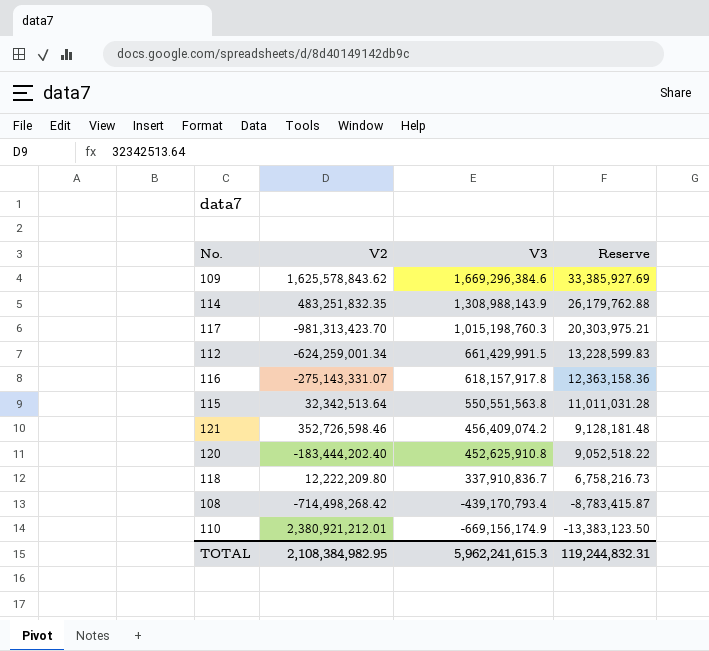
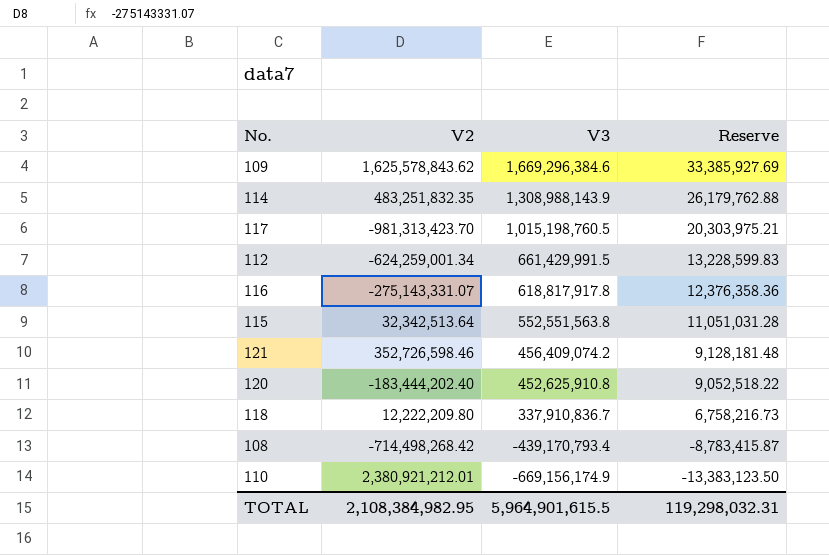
117 | V3: 1,015,198,760.3 -> 1,015,198,760.5
116 | V3: 618,157,917.8 -> 618,817,917.8
116 | Reserve: 12,363,158.36 -> 12,376,358.36
115 | V3: 550,551,563.8 -> 552,551,563.8
115 | Reserve: 11,011,031.28 -> 11,051,031.28
TOTAL | V3: 5,962,241,615.3 -> 5,964,901,615.5
TOTAL | Reserve: 119,244,832.31 -> 119,298,032.31

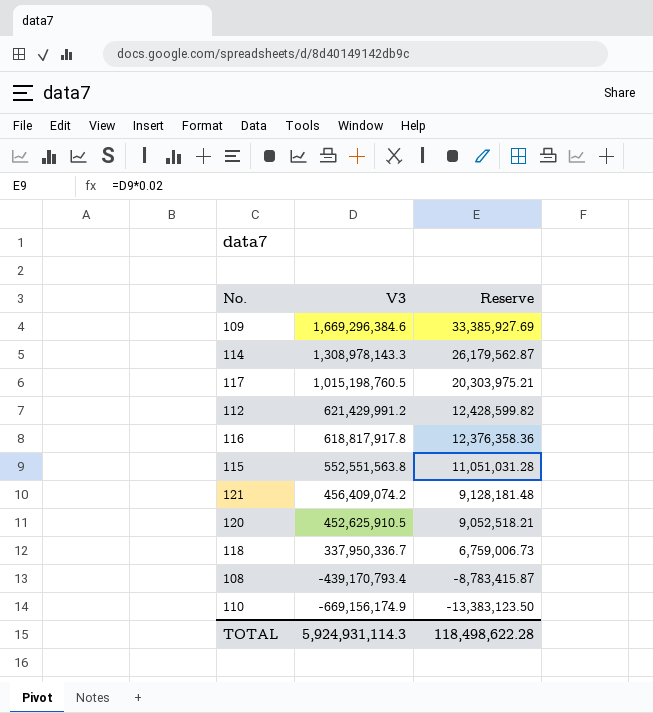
column V2 | position: 2 -> none
114 | V3: 1,308,988,143.9 -> 1,308,978,143.3
114 | Reserve: 26,179,762.88 -> 26,179,562.87
112 | V3: 661,429,991.5 -> 621,429,991.2
112 | Reserve: 13,228,599.83 -> 12,428,599.82
120 | V3: 452,625,910.8 -> 452,625,910.5
120 | Reserve: 9,052,518.22 -> 9,052,518.21
118 | V3: 337,910,836.7 -> 337,950,336.7
118 | Reserve: 6,758,216.73 -> 6,759,006.73
TOTAL | V3: 5,964,901,615.5 -> 5,924,931,114.3
TOTAL | Reserve: 119,298,032.31 -> 118,498,622.28

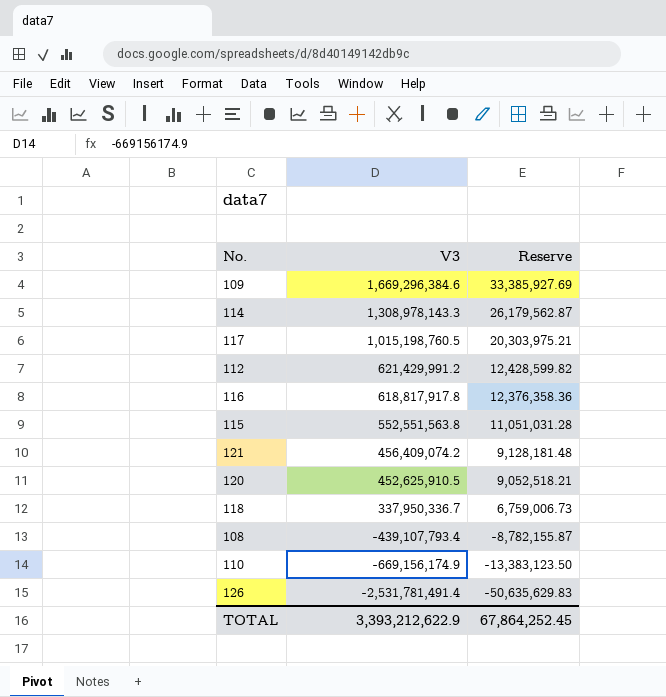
108 | V3: -439,170,793.4 -> -439,107,793.4
108 | Reserve: -8,783,415.87 -> -8,782,155.87
row 126: none -> -2,531,781,491.4 | -50,635,629.83
TOTAL | V3: 5,924,931,114.3 -> 3,393,212,622.9
TOTAL | Reserve: 118,498,622.28 -> 67,864,252.45

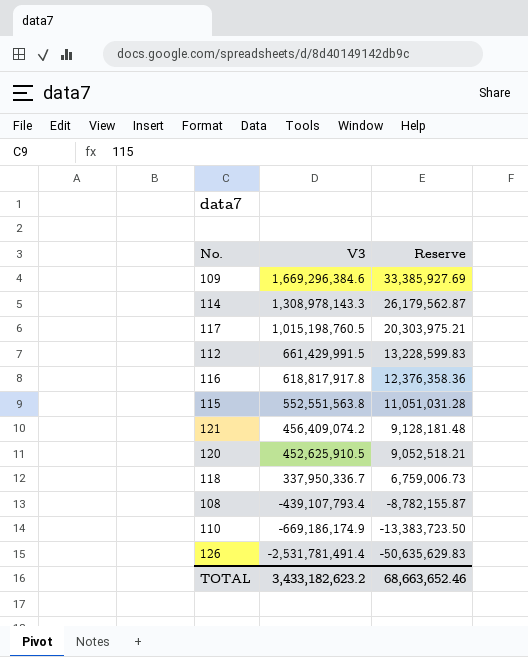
112 | V3: 621,429,991.2 -> 661,429,991.5
112 | Reserve: 12,428,599.82 -> 13,228,599.83
110 | V3: -669,156,174.9 -> -669,186,174.9
110 | Reserve: -13,383,123.50 -> -13,383,723.50
TOTAL | V3: 3,393,212,622.9 -> 3,433,182,623.2
TOTAL | Reserve: 67,864,252.45 -> 68,663,652.46

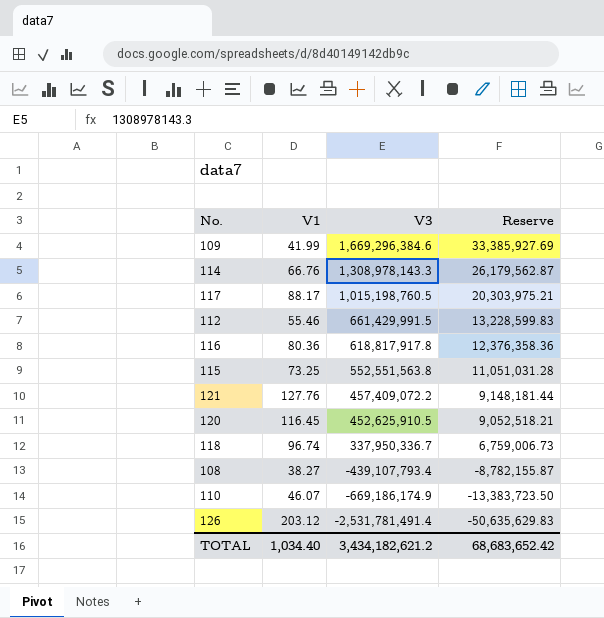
column V1 | position: none -> 2
121 | V3: 456,409,074.2 -> 457,409,072.2
121 | Reserve: 9,128,181.48 -> 9,148,181.44
TOTAL | V3: 3,433,182,623.2 -> 3,434,182,621.2
TOTAL | Reserve: 68,663,652.46 -> 68,683,652.42

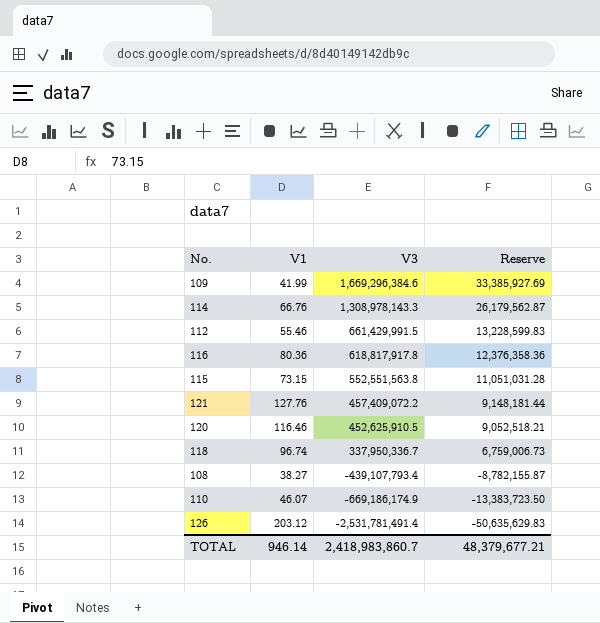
row 117: 88.17 | 1,015,198,760.5 | 20,303,975.21 -> none
115 | V1: 73.25 -> 73.15
120 | V1: 116.45 -> 116.46
TOTAL | V1: 1,034.40 -> 946.14
TOTAL | V3: 3,434,182,621.2 -> 2,418,983,860.7
TOTAL | Reserve: 68,683,652.42 -> 48,379,677.21

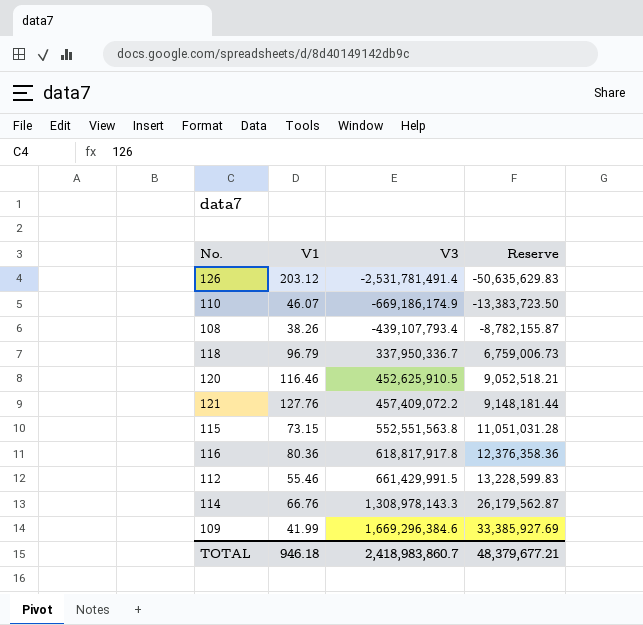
row order: V3 descending -> V3 ascending
108 | V1: 38.27 -> 38.26
118 | V1: 96.74 -> 96.79
TOTAL | V1: 946.14 -> 946.18

